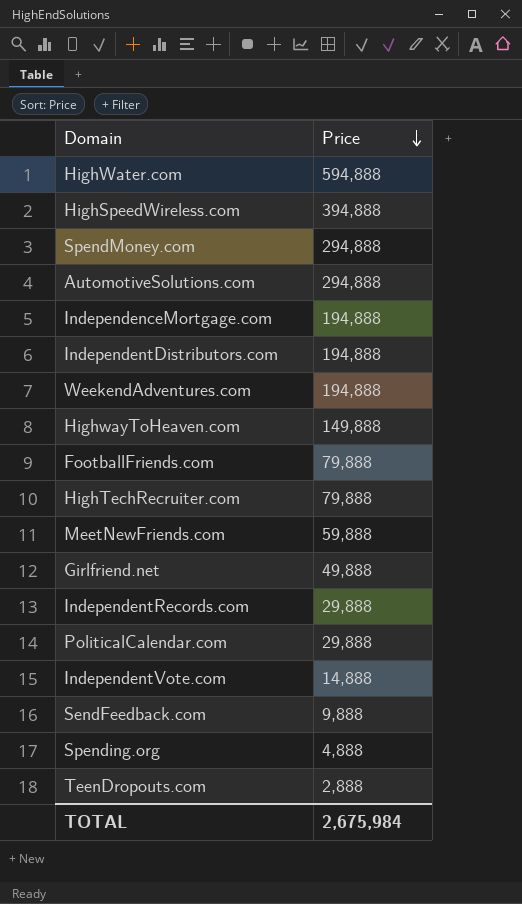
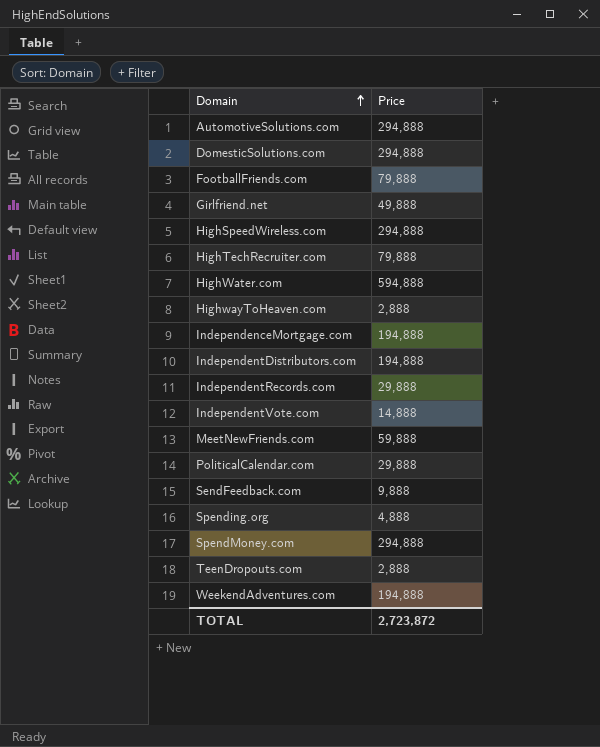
row order: Price descending -> Domain ascending
row DomesticSolutions.com: none -> 294,888
HighSpeedWireless.com | Price: 394,888 -> 294,888
HighwayToHeaven.com | Price: 149,888 -> 2,888
TOTAL | Price: 2,675,984 -> 2,723,872

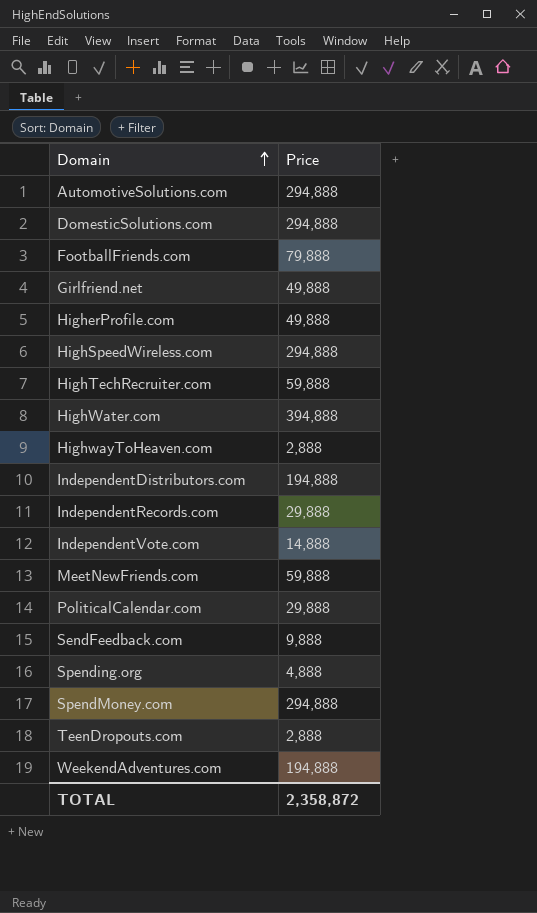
row IndependenceMortgage.com: 194,888 -> none
row HigherProfile.com: none -> 49,888
HighTechRecruiter.com | Price: 79,888 -> 59,888
HighWater.com | Price: 594,888 -> 394,888
TOTAL | Price: 2,723,872 -> 2,358,872

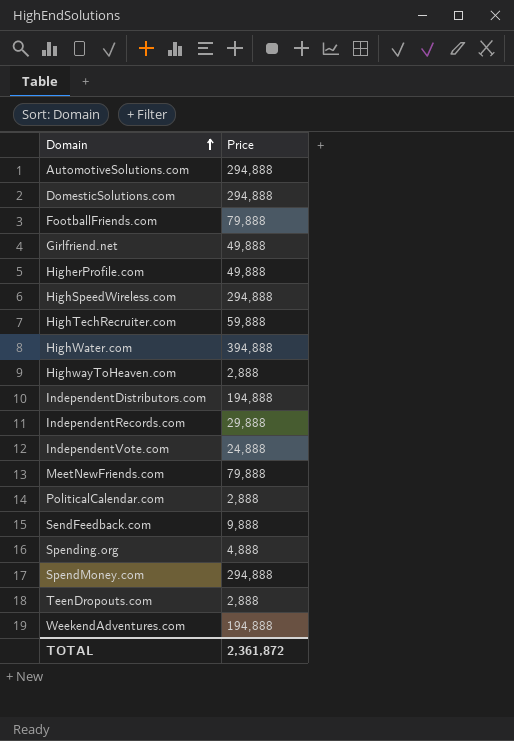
IndependentVote.com | Price: 14,888 -> 24,888
MeetNewFriends.com | Price: 59,888 -> 79,888
PoliticalCalendar.com | Price: 29,888 -> 2,888
TOTAL | Price: 2,358,872 -> 2,361,872

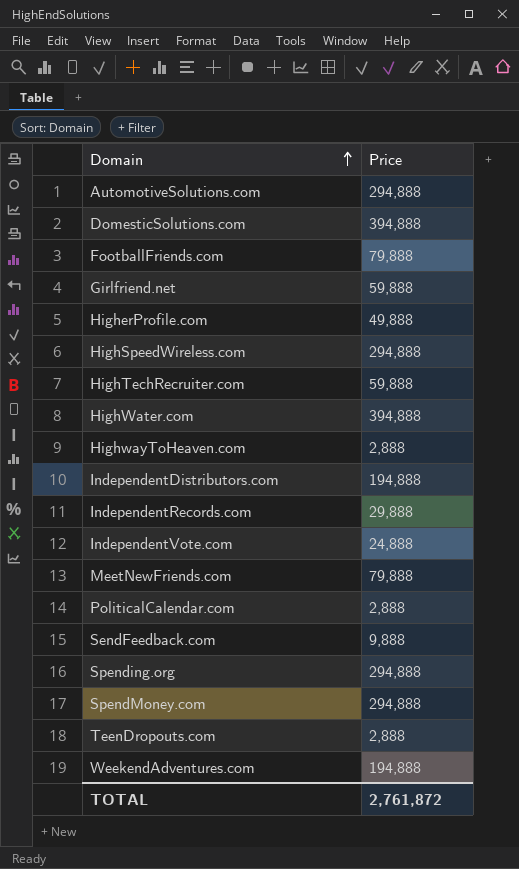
DomesticSolutions.com | Price: 294,888 -> 394,888
Girlfriend.net | Price: 49,888 -> 59,888
Spending.org | Price: 4,888 -> 294,888
TOTAL | Price: 2,361,872 -> 2,761,872

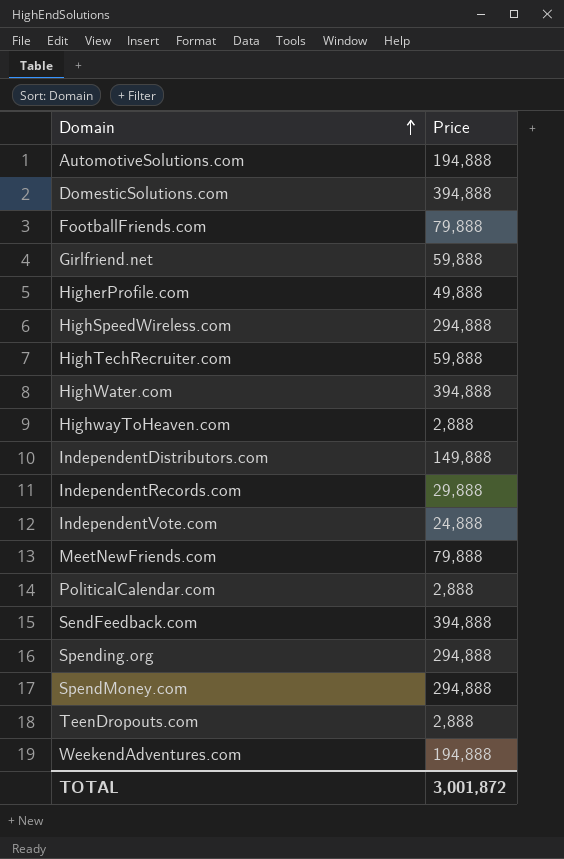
AutomotiveSolutions.com | Price: 294,888 -> 194,888
IndependentDistributors.com | Price: 194,888 -> 149,888
SendFeedback.com | Price: 9,888 -> 394,888
TOTAL | Price: 2,761,872 -> 3,001,872

